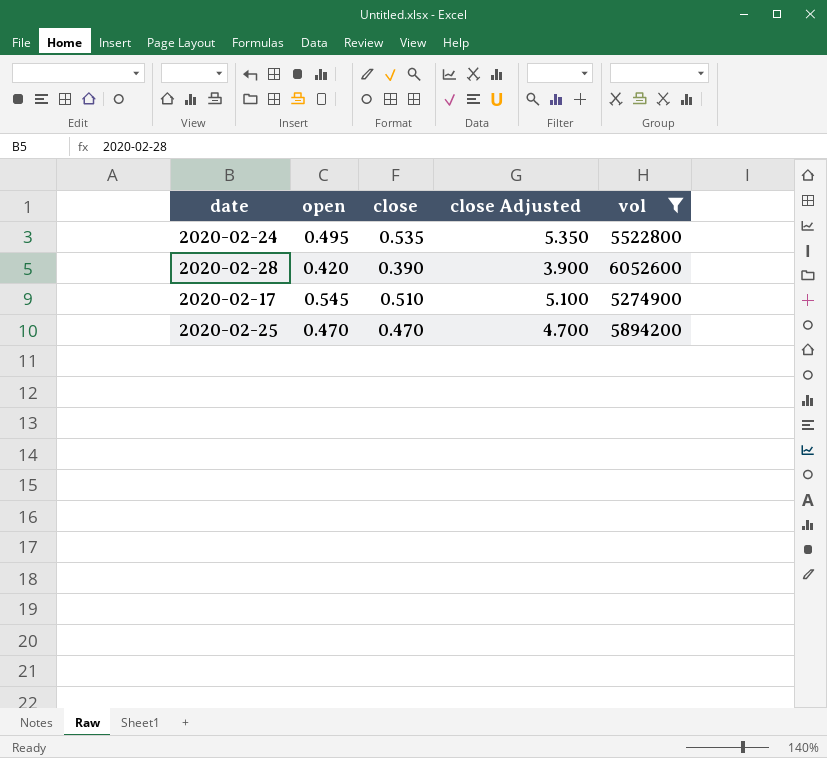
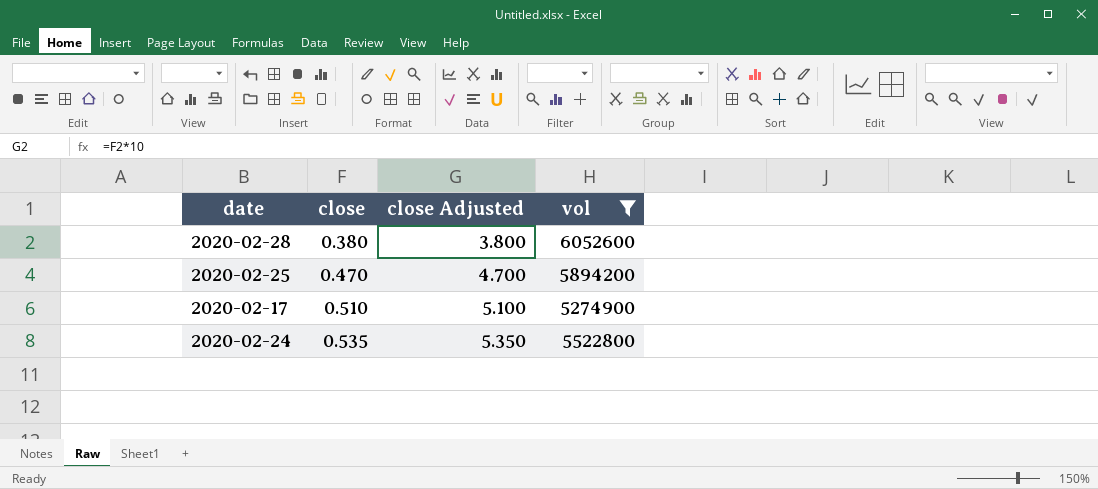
row order: none -> close ascending
column open | position: 2 -> none
2020-02-28 | close: 0.390 -> 0.380
2020-02-28 | close Adjusted: 3.900 -> 3.800

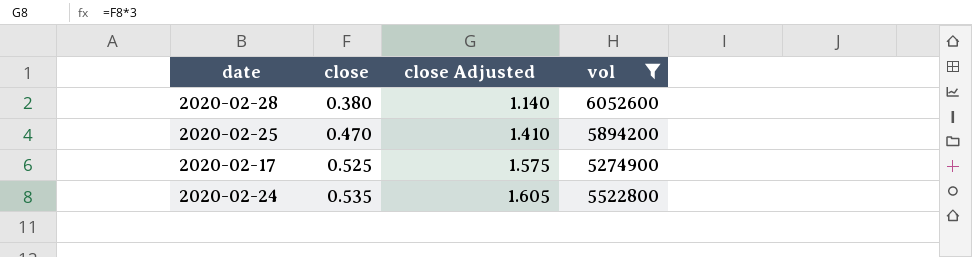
column close Adjusted | formula: [close] * 10 -> [close] * 3
2020-02-17 | close: 0.510 -> 0.525

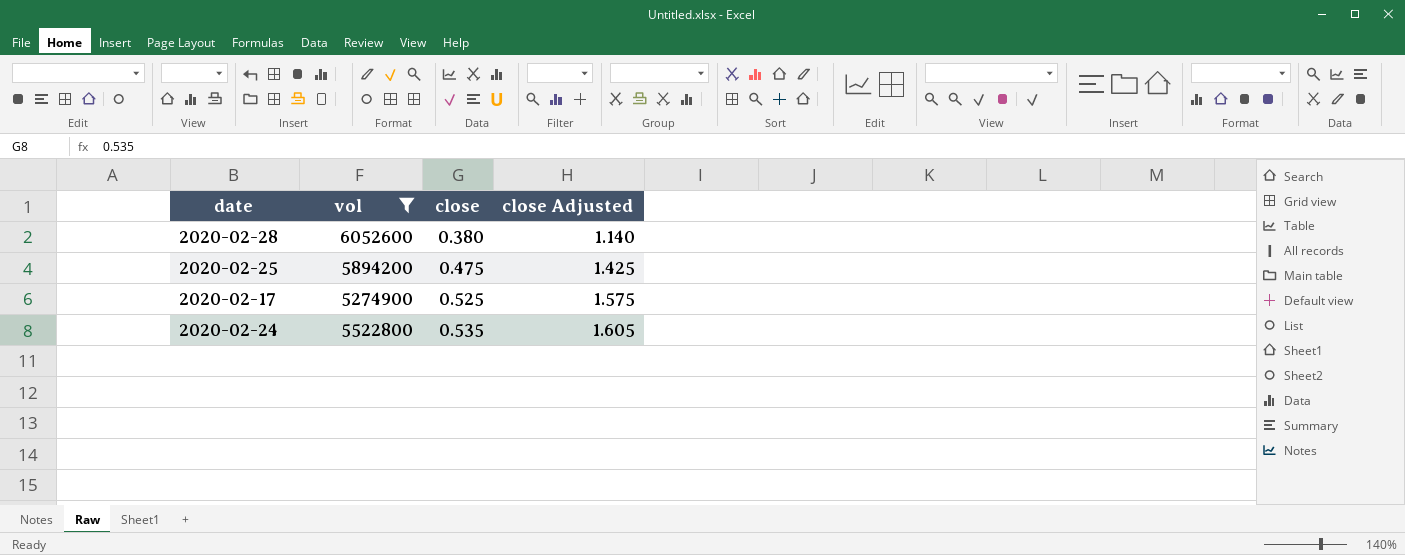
column vol | position: 4 -> 2
2020-02-25 | close: 0.470 -> 0.475
2020-02-25 | close Adjusted: 1.410 -> 1.425

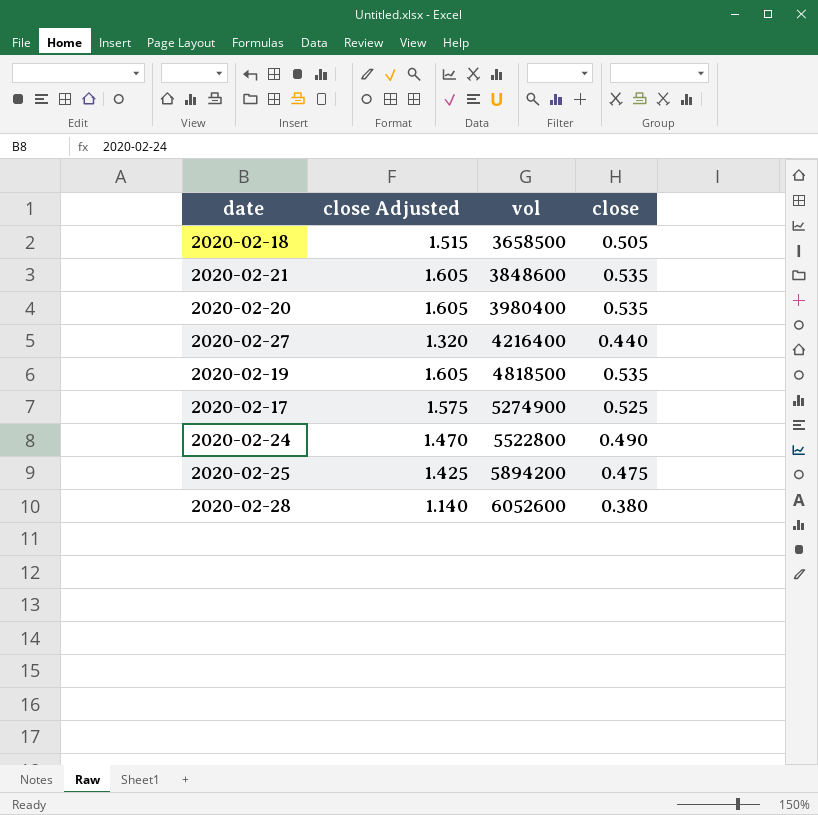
filter: vol >= 5274900 -> none
row order: close ascending -> vol ascending
column close Adjusted | position: 4 -> 2
2020-02-24 | close Adjusted: 1.605 -> 1.470
2020-02-24 | close: 0.535 -> 0.490

